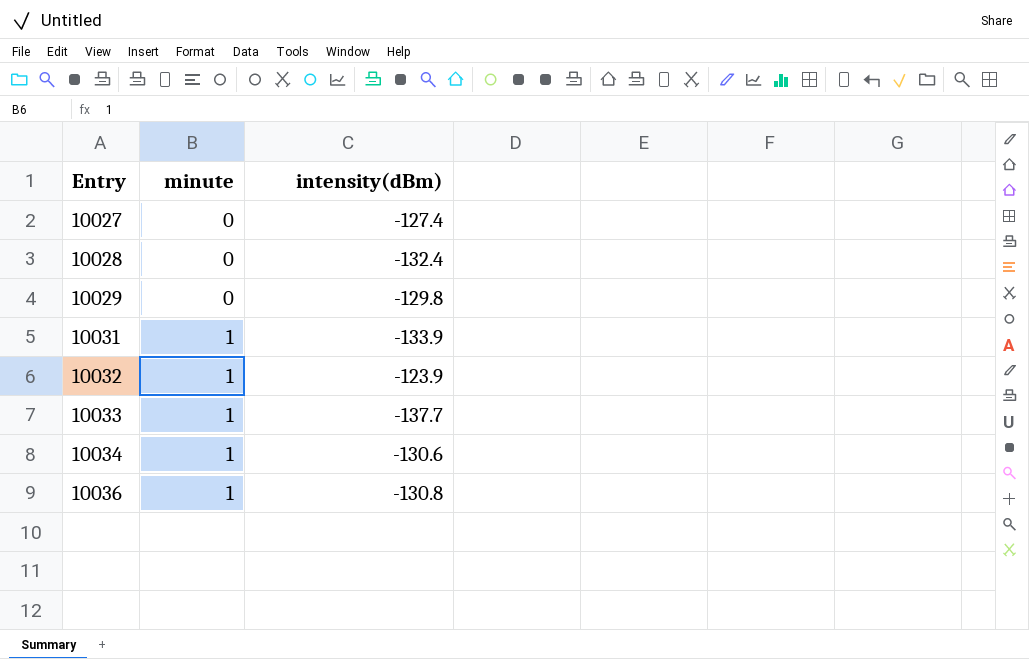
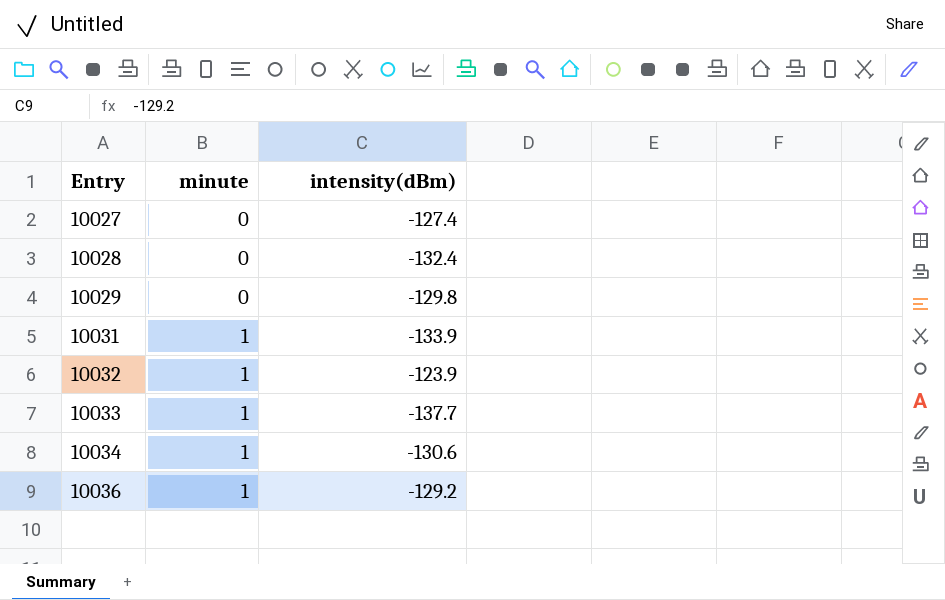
10036 | intensity(dBm): -130.8 -> -129.2

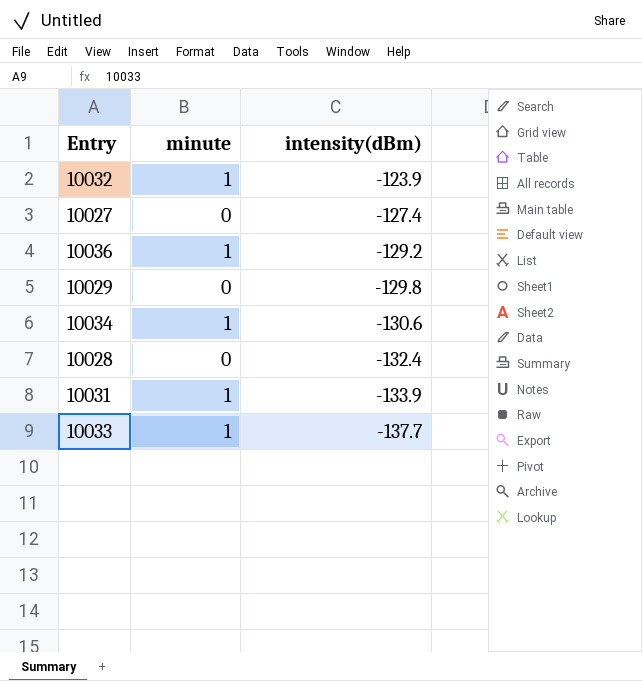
row order: Entry ascending -> intensity(dBm) descending

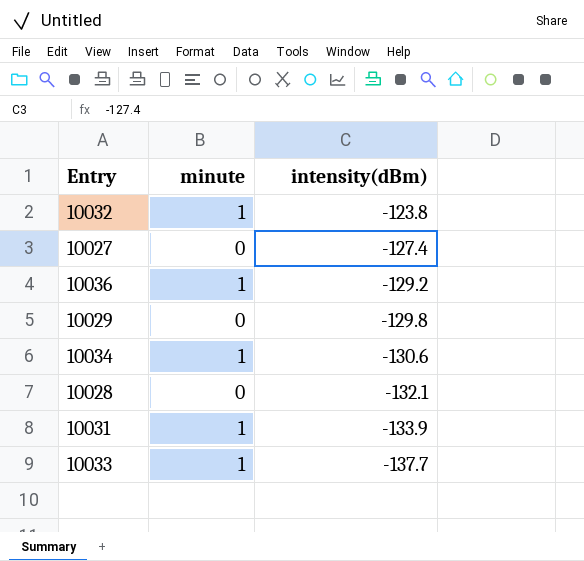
10032 | intensity(dBm): -123.9 -> -123.8
10028 | intensity(dBm): -132.4 -> -132.1

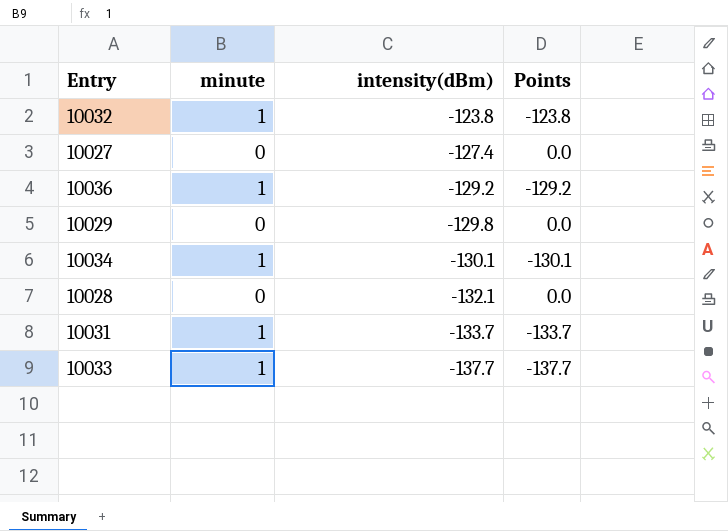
column Points | formula: none -> [minute] * [intensity(dBm)]
10034 | intensity(dBm): -130.6 -> -130.1
10031 | intensity(dBm): -133.9 -> -133.7

